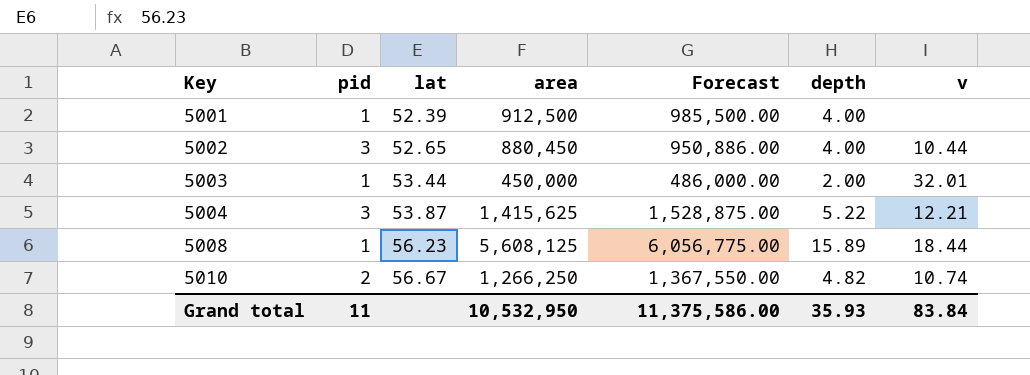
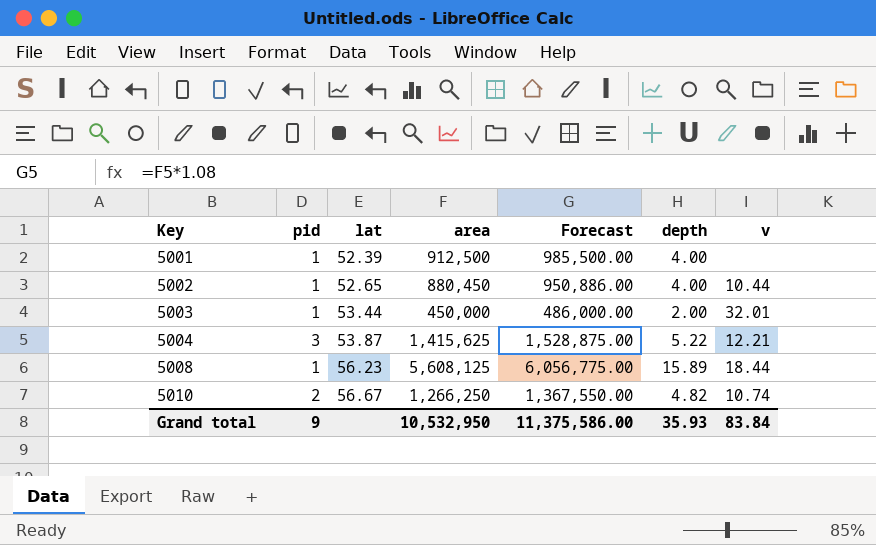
5002 | pid: 3 -> 1
Grand total | pid: 11 -> 9

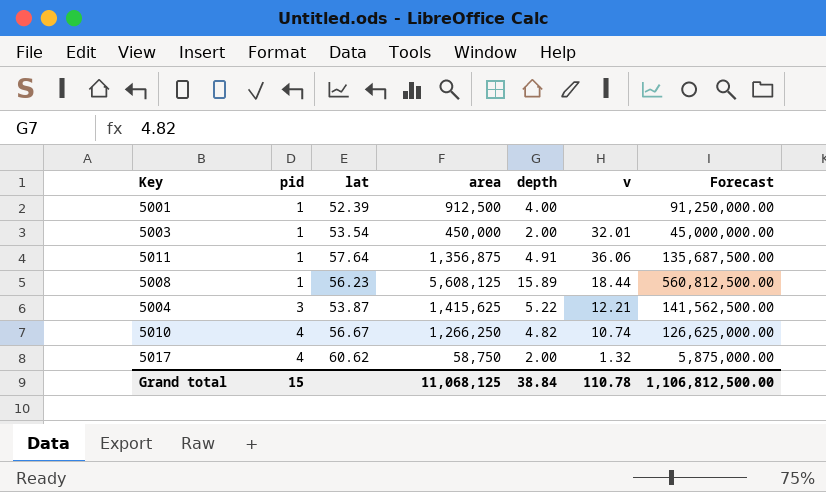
row order: Key ascending -> pid ascending
column Forecast | formula: [area] * 1.08 -> [area] * 100
column Forecast | position: 5 -> 7
row 5002: 1 | 52.65 | 880,450 | 950,886.00 | 4.00 | 10.44 -> none
5003 | lat: 53.44 -> 53.54
row 5011: none -> 1 | 57.64 | 1,356,875 | 4.91 | 36.06 | 135,687,500.00
5010 | pid: 2 -> 4
row 5017: none -> 4 | 60.62 | 58,750 | 2.00 | 1.32 | 5,875,000.00
Grand total | pid: 9 -> 15
Grand total | area: 10,532,950 -> 11,068,125
Grand total | depth: 35.93 -> 38.84
Grand total | v: 83.84 -> 110.78
Grand total | Forecast: 11,375,586.00 -> 1,106,812,500.00

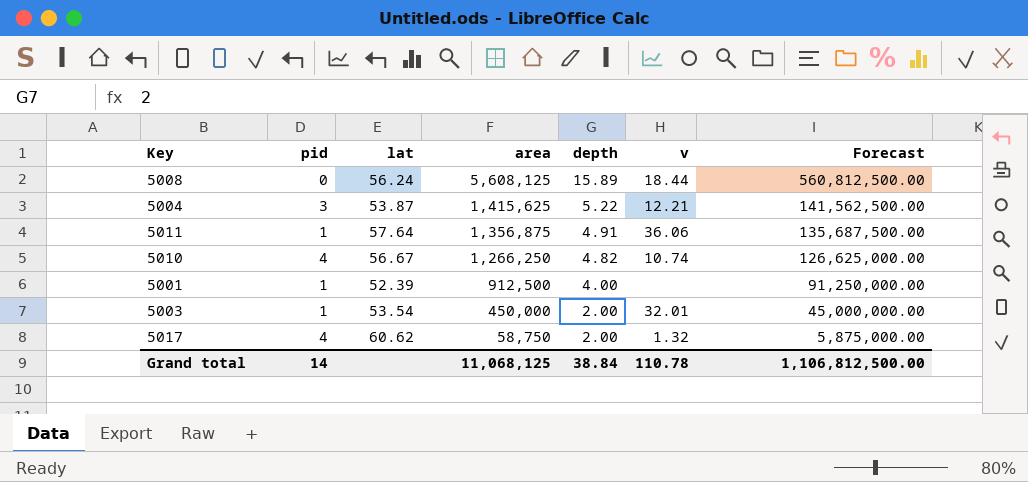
row order: pid ascending -> area descending
5008 | pid: 1 -> 0
5008 | lat: 56.23 -> 56.24
Grand total | pid: 15 -> 14

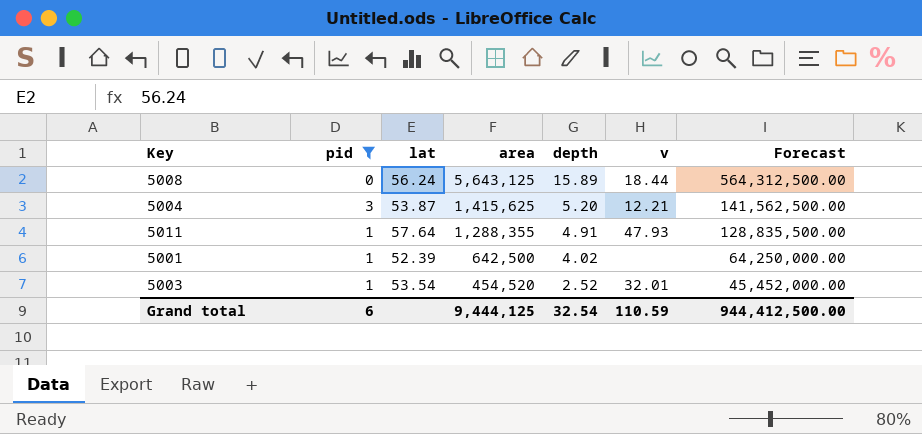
filter: none -> pid != 4
5008 | area: 5,608,125 -> 5,643,125
5008 | Forecast: 560,812,500.00 -> 564,312,500.00
5004 | depth: 5.22 -> 5.20
5011 | area: 1,356,875 -> 1,288,355
5011 | v: 36.06 -> 47.93
5011 | Forecast: 135,687,500.00 -> 128,835,500.00
5001 | area: 912,500 -> 642,500
5001 | depth: 4.00 -> 4.02
5001 | Forecast: 91,250,000.00 -> 64,250,000.00
5003 | area: 450,000 -> 454,520
5003 | depth: 2.00 -> 2.52
5003 | Forecast: 45,000,000.00 -> 45,452,000.00
Grand total | pid: 14 -> 6
Grand total | area: 11,068,125 -> 9,444,125
Grand total | depth: 38.84 -> 32.54
Grand total | v: 110.78 -> 110.59
Grand total | Forecast: 1,106,812,500.00 -> 944,412,500.00

